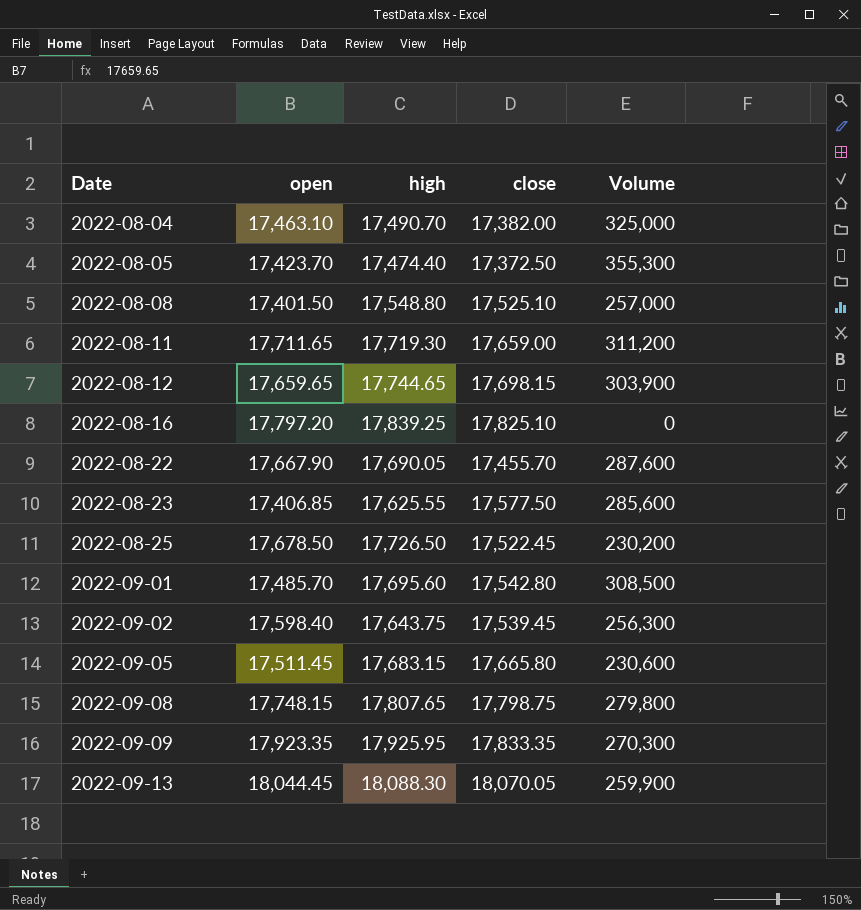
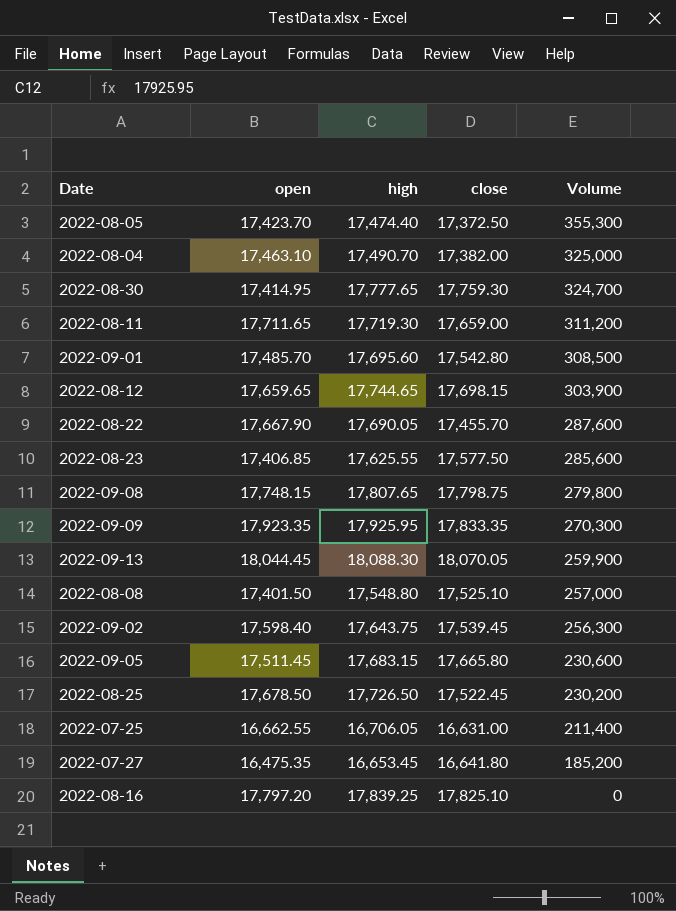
row order: Date ascending -> Volume descending
row 2022-08-30: none -> 17,414.95 | 17,777.65 | 17,759.30 | 324,700
row 2022-07-25: none -> 16,662.55 | 16,706.05 | 16,631.00 | 211,400
row 2022-07-27: none -> 16,475.35 | 16,653.45 | 16,641.80 | 185,200

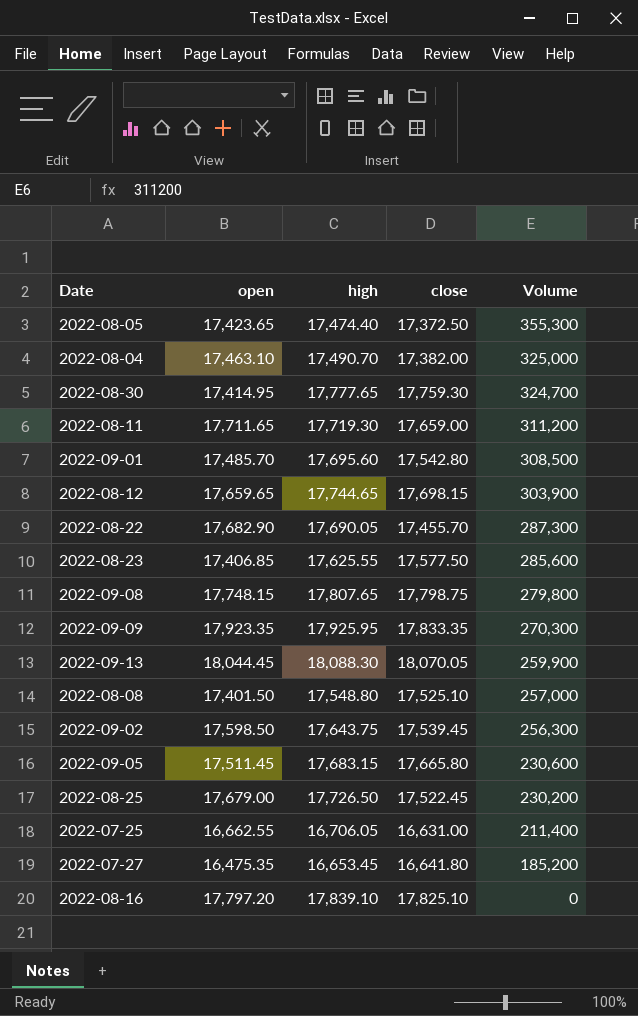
2022-08-05 | open: 17,423.70 -> 17,423.65
2022-08-22 | open: 17,667.90 -> 17,682.90
2022-08-22 | Volume: 287,600 -> 287,300
2022-09-02 | open: 17,598.40 -> 17,598.50
2022-08-25 | open: 17,678.50 -> 17,679.00
2022-08-16 | high: 17,839.25 -> 17,839.10

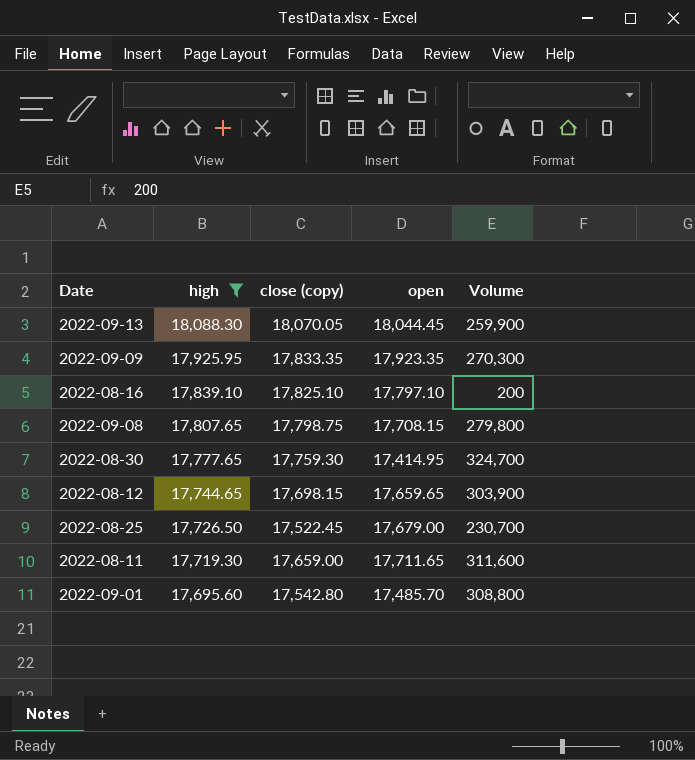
filter: none -> high >= 17,695.60
row order: Volume descending -> high descending
column name: close -> close (copy)
column open | position: 2 -> 4
2022-08-16 | open: 17,797.20 -> 17,797.10
2022-08-16 | Volume: 0 -> 200
2022-09-08 | open: 17,748.15 -> 17,708.15
2022-08-25 | Volume: 230,200 -> 230,700
2022-08-11 | Volume: 311,200 -> 311,600
2022-09-01 | Volume: 308,500 -> 308,800

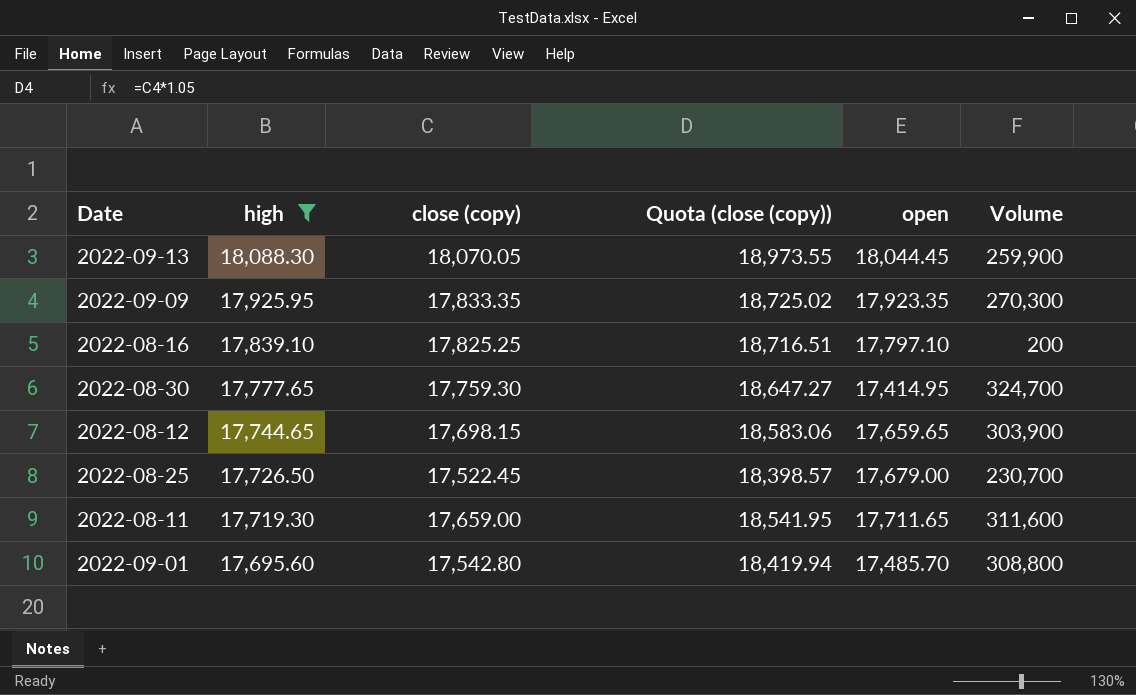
column Quota (close (copy)) | formula: none -> [close (copy)] * 1.05
row 2022-09-08: 17,807.65 | 17,798.75 | 17,708.15 | 279,800 -> none
2022-08-16 | close (copy): 17,825.10 -> 17,825.25

